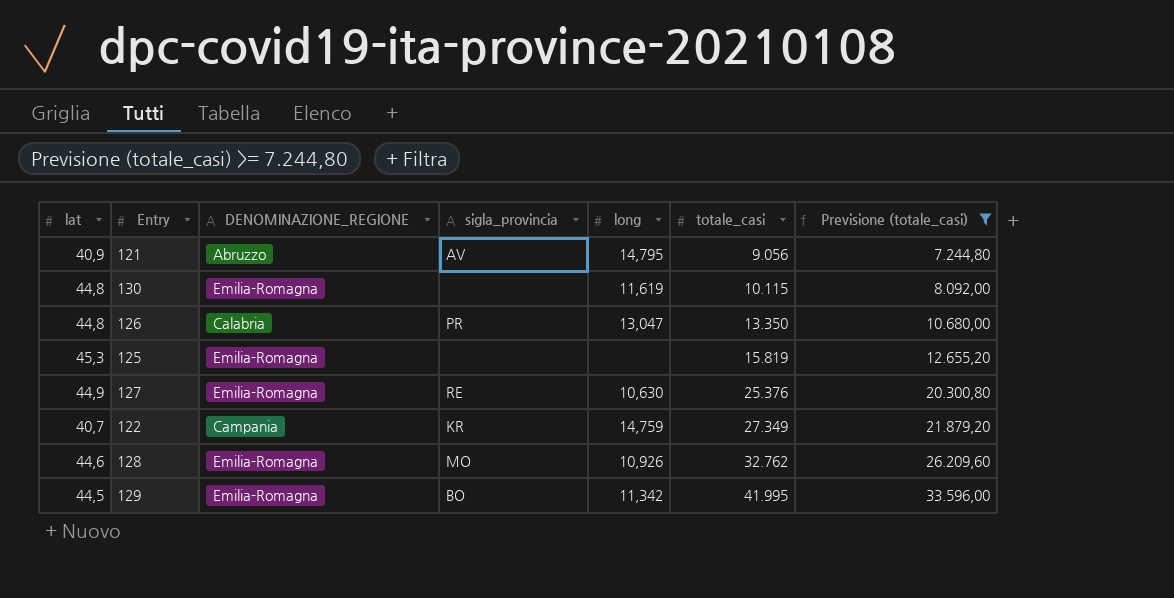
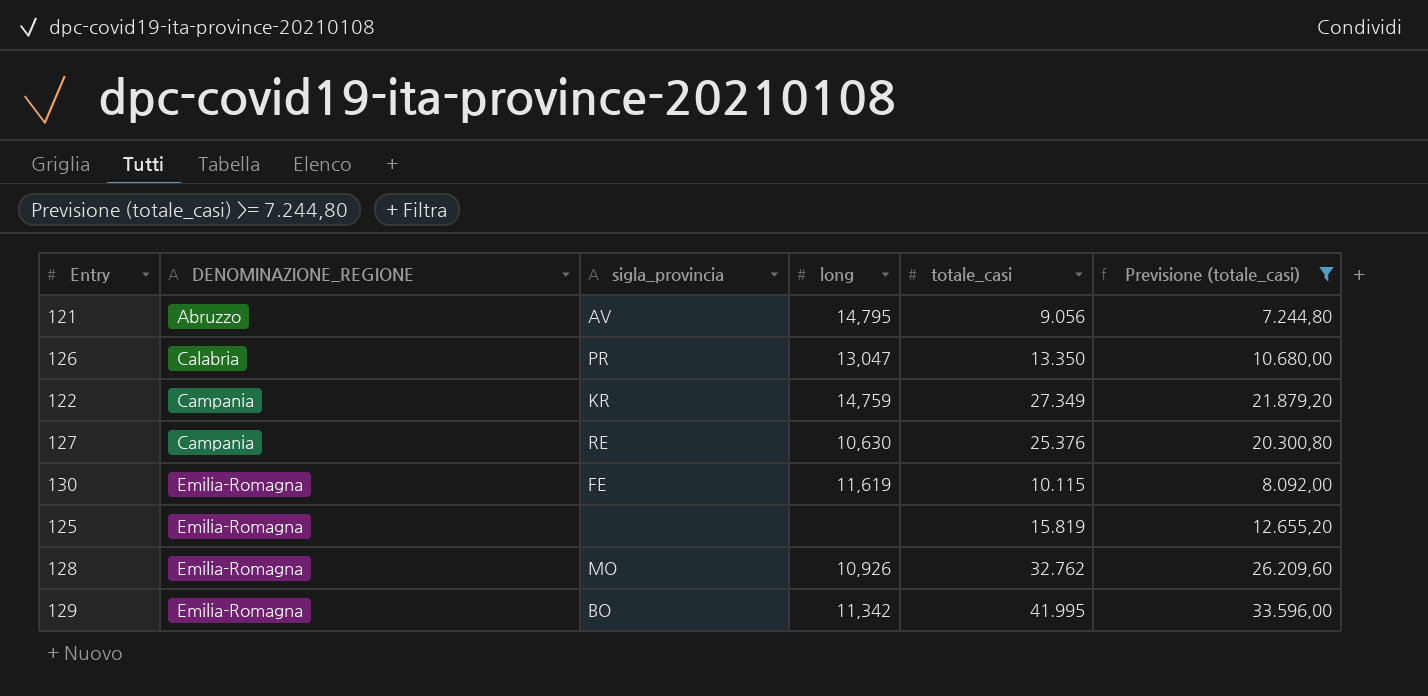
row order: totale_casi ascending -> DENOMINAZIONE_REGIONE ascending
column lat | position: 1 -> none
127 | DENOMINAZIONE_REGIONE: Emilia-Romagna -> Campania
130 | sigla_provincia: none -> FE

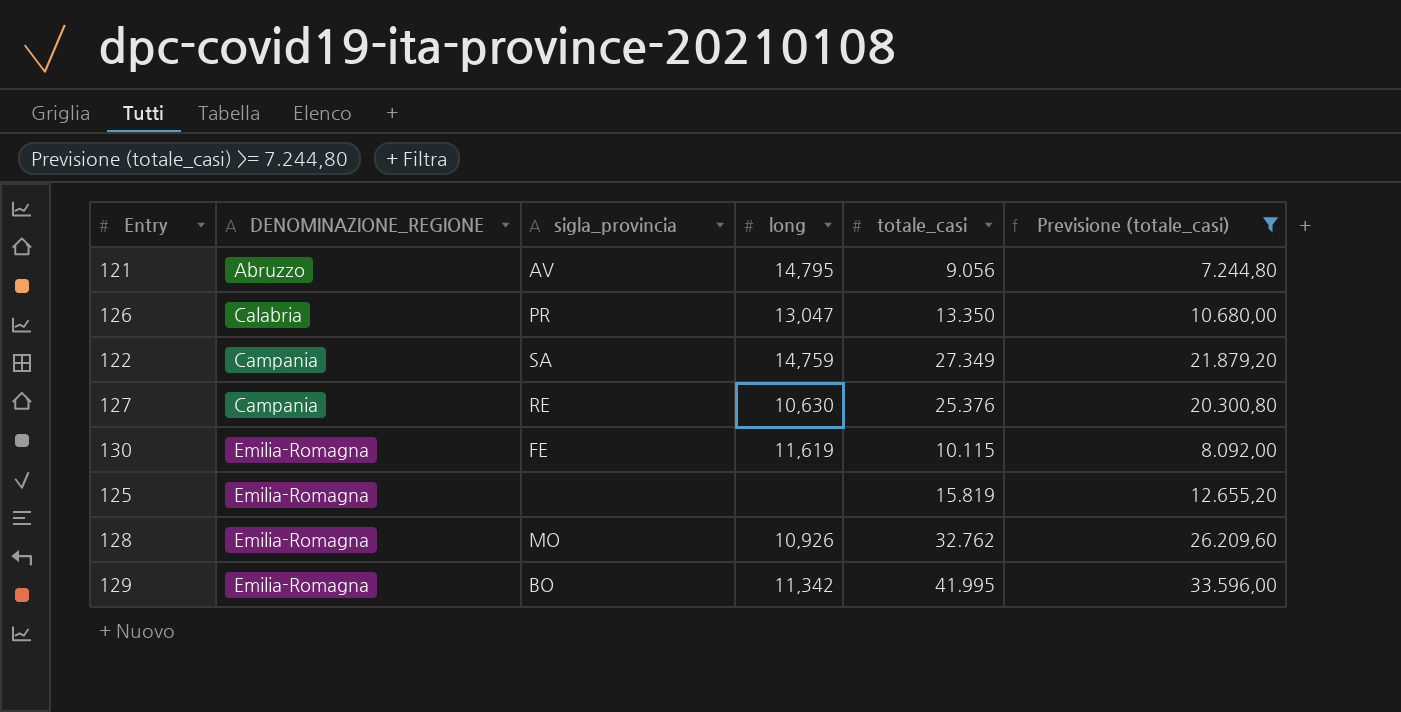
122 | sigla_provincia: KR -> SA

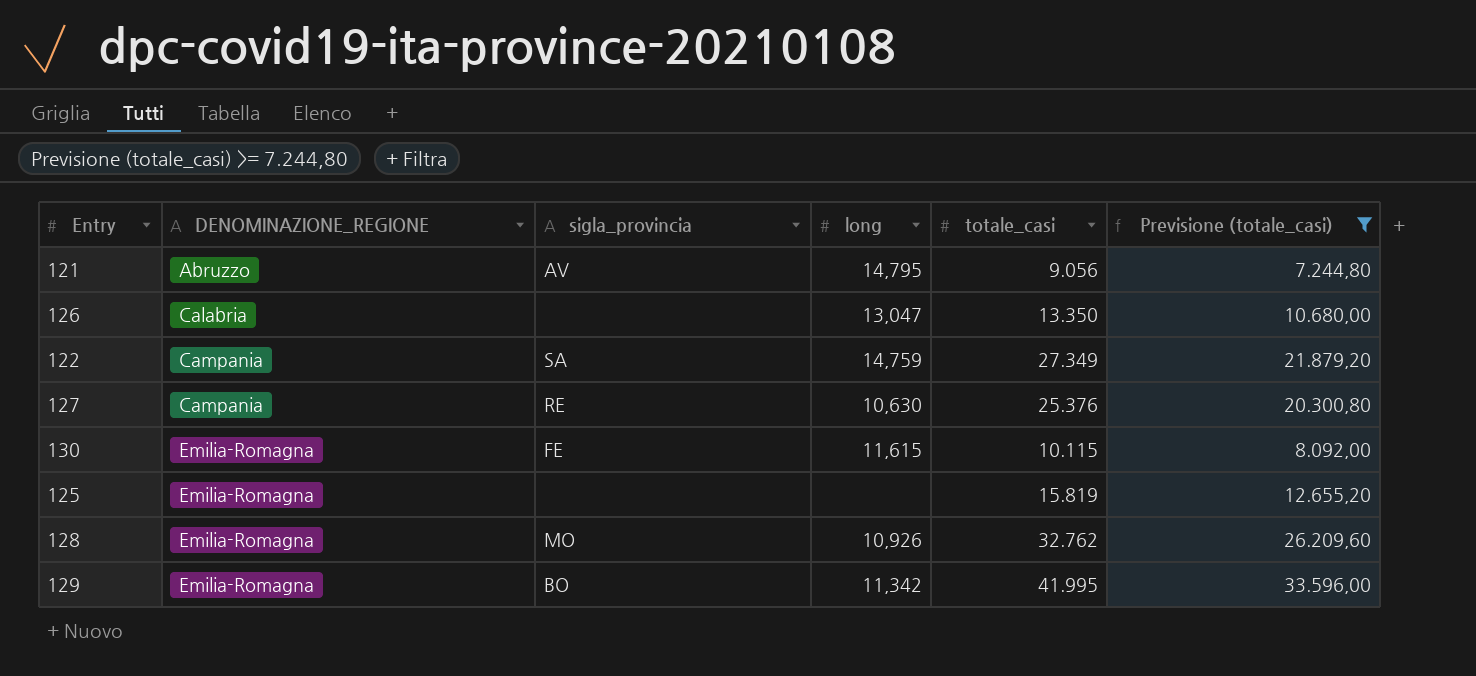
126 | sigla_provincia: PR -> none
130 | long: 11,619 -> 11,615

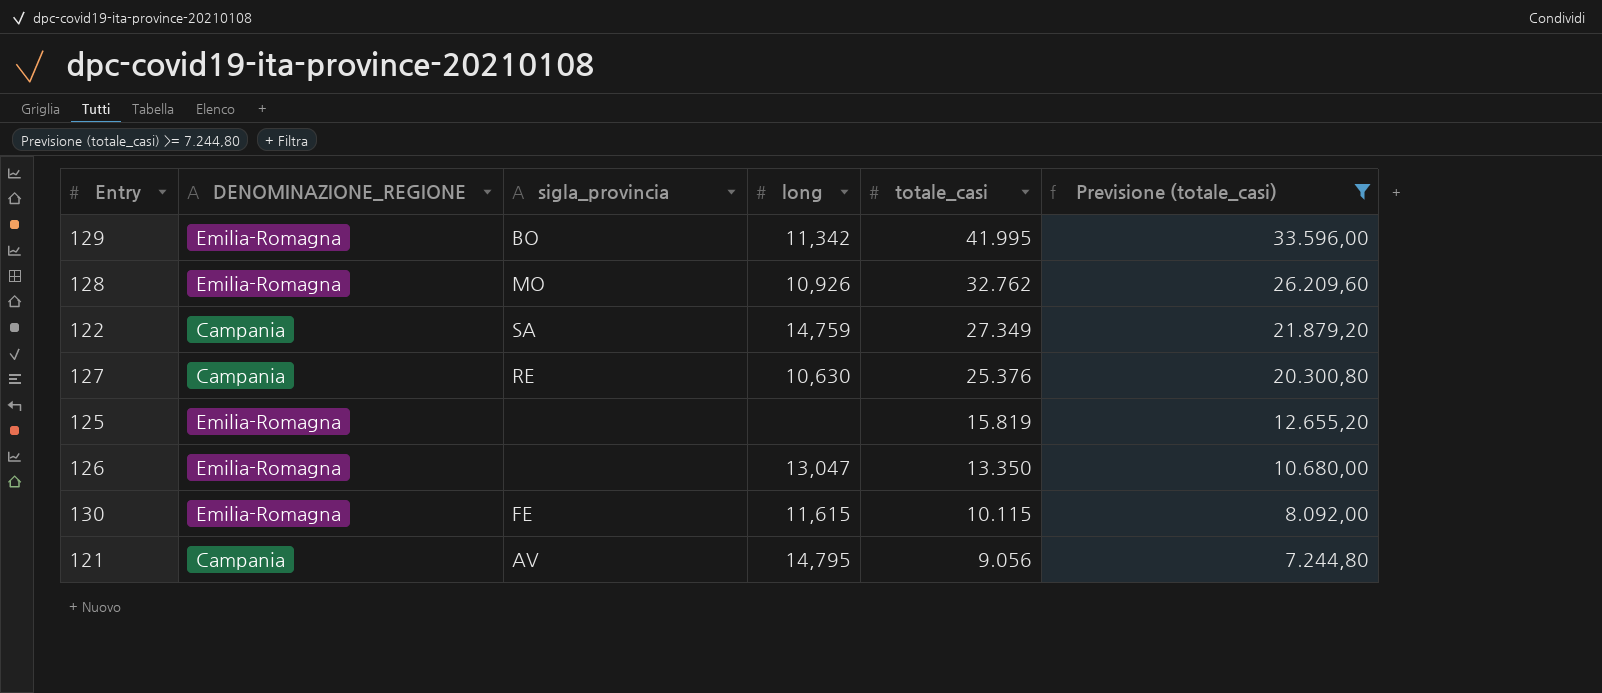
row order: DENOMINAZIONE_REGIONE ascending -> totale_casi descending
126 | DENOMINAZIONE_REGIONE: Calabria -> Emilia-Romagna
121 | DENOMINAZIONE_REGIONE: Abruzzo -> Campania

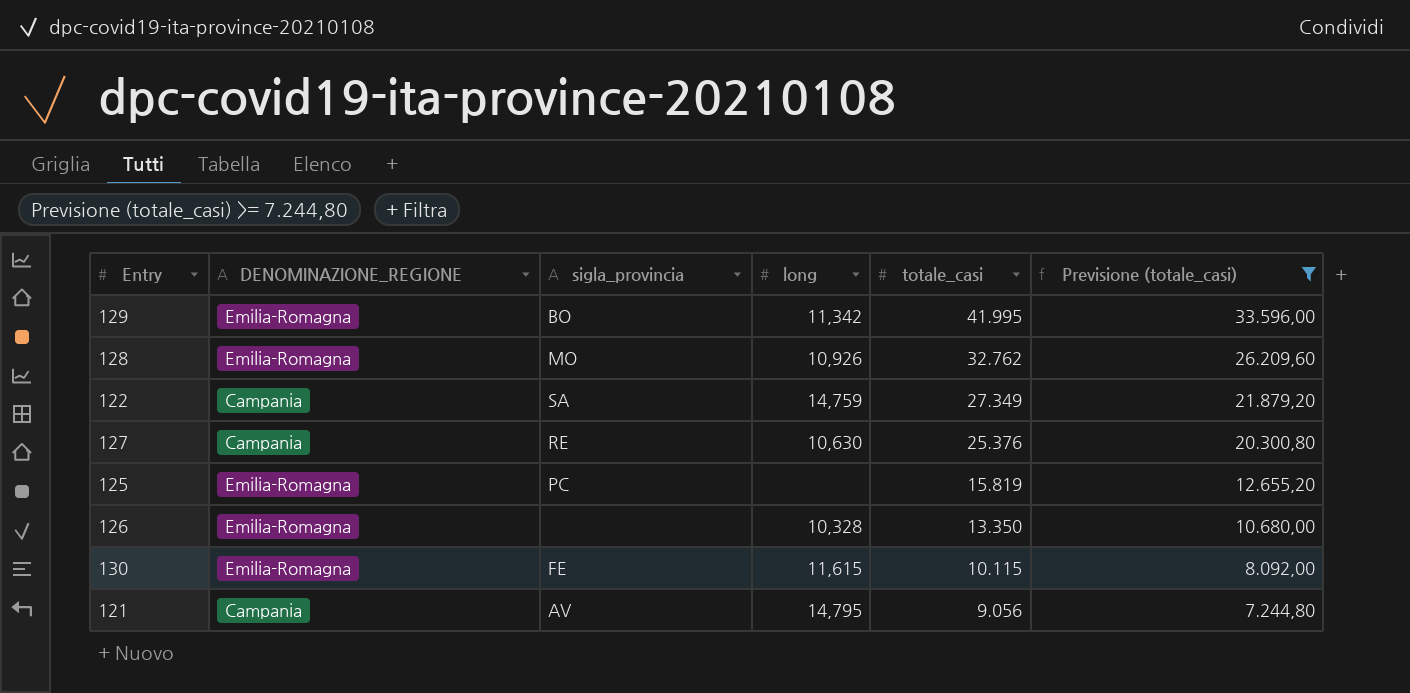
125 | sigla_provincia: none -> PC
126 | long: 13,047 -> 10,328

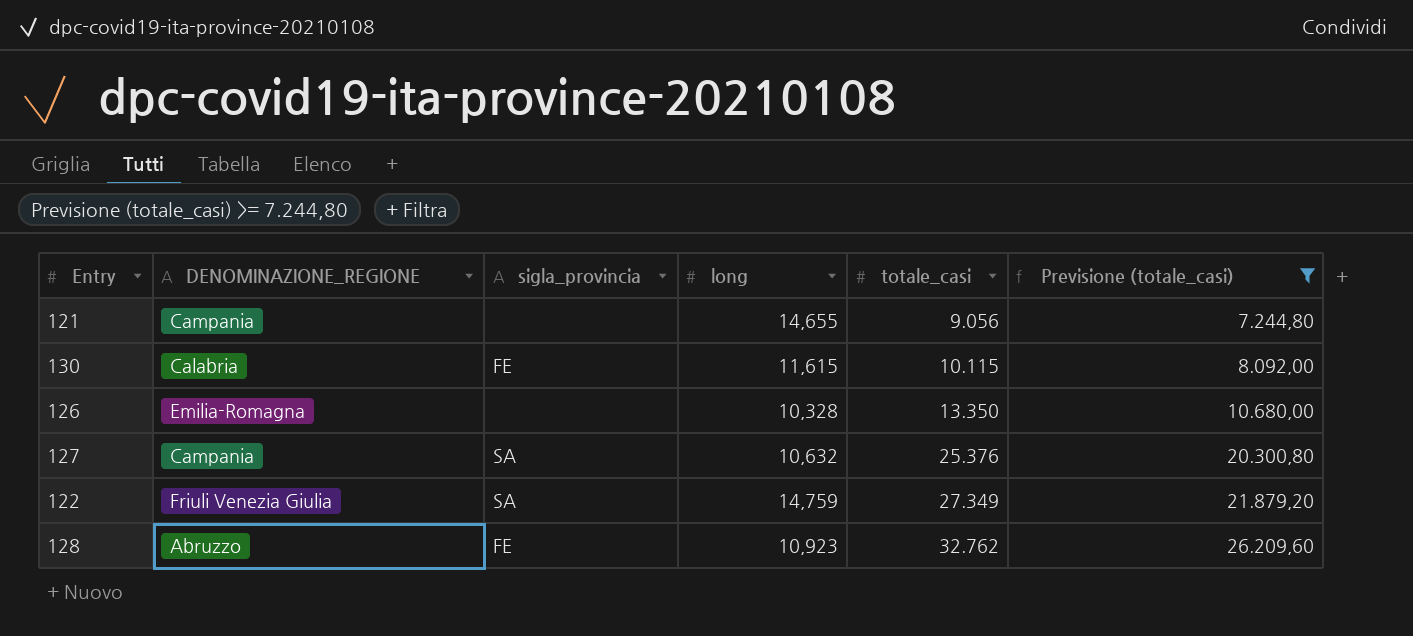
row order: totale_casi descending -> totale_casi ascending
row 129: Emilia-Romagna | BO | 11,342 | 41.995 | 33.596,00 -> none
row 125: Emilia-Romagna | PC | none | 15.819 | 12.655,20 -> none
121 | sigla_provincia: AV -> none
121 | long: 14,795 -> 14,655
130 | DENOMINAZIONE_REGIONE: Emilia-Romagna -> Calabria
127 | sigla_provincia: RE -> SA
127 | long: 10,630 -> 10,632
122 | DENOMINAZIONE_REGIONE: Campania -> Friuli Venezia Giulia
128 | DENOMINAZIONE_REGIONE: Emilia-Romagna -> Abruzzo
128 | sigla_provincia: MO -> FE
128 | long: 10,926 -> 10,923

